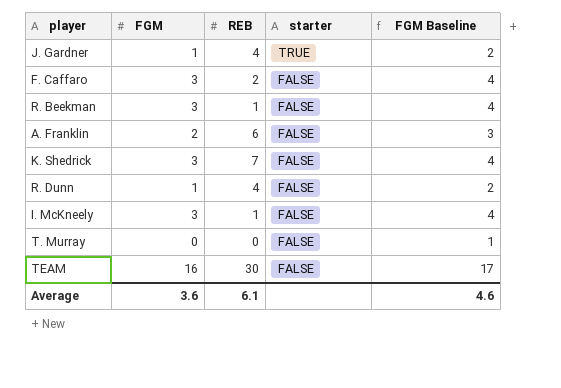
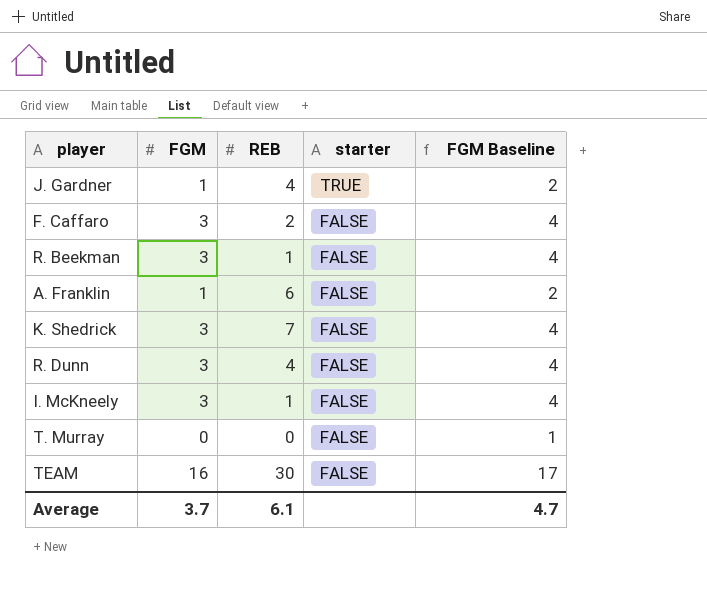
A. Franklin | FGM: 2 -> 1
A. Franklin | FGM Baseline: 3 -> 2
R. Dunn | FGM: 1 -> 3
R. Dunn | FGM Baseline: 2 -> 4
Average | FGM: 3.6 -> 3.7
Average | FGM Baseline: 4.6 -> 4.7

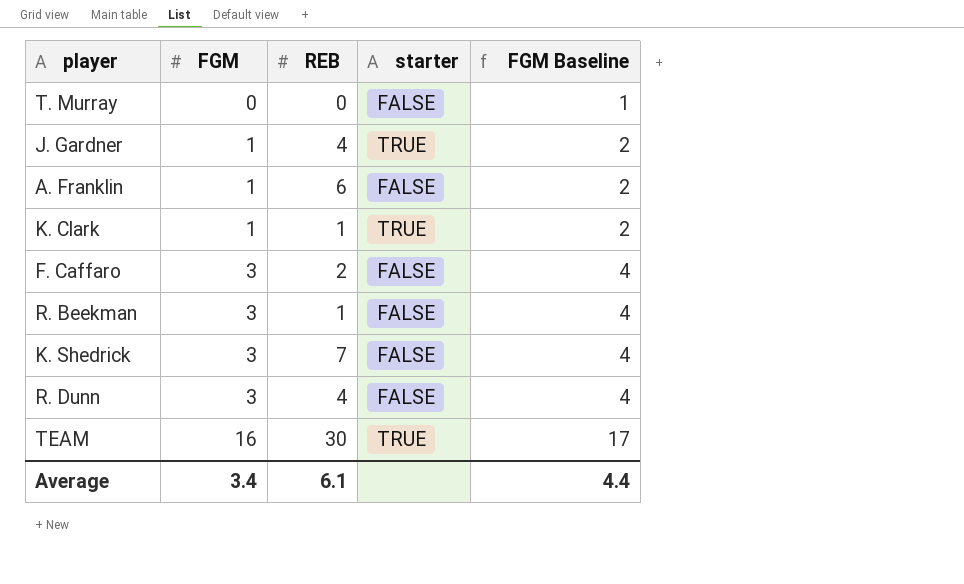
row order: starter descending -> FGM ascending
row I. McKneely: 3 | 1 | FALSE | 4 -> none
row K. Clark: none -> 1 | 1 | TRUE | 2
TEAM | starter: FALSE -> TRUE
Average | FGM: 3.7 -> 3.4
Average | FGM Baseline: 4.7 -> 4.4

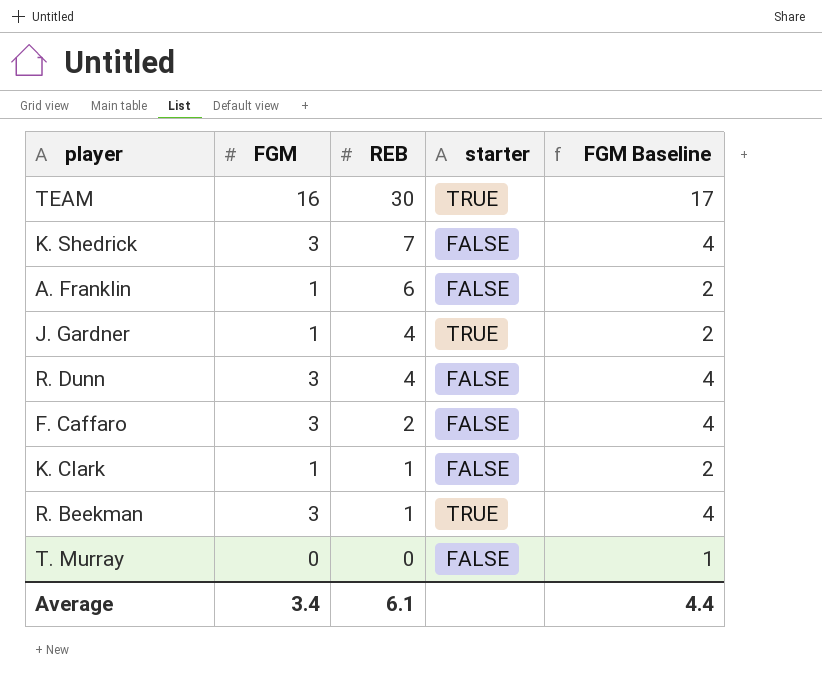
row order: FGM ascending -> REB descending
K. Clark | starter: TRUE -> FALSE
R. Beekman | starter: FALSE -> TRUE

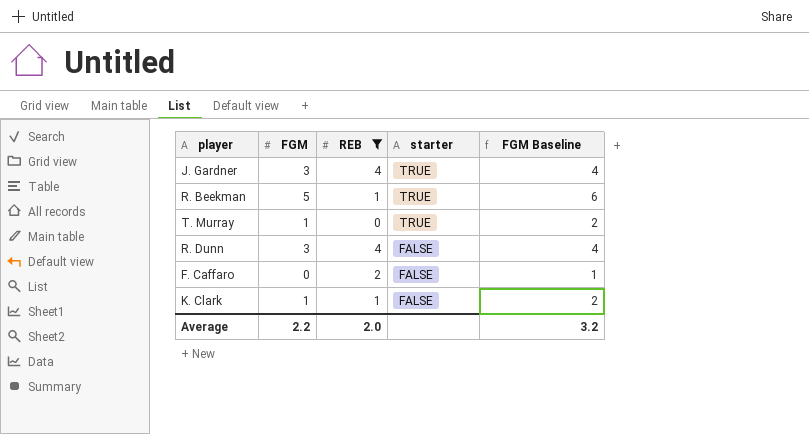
filter: none -> REB <= 4
row order: REB descending -> starter descending
J. Gardner | FGM: 1 -> 3
J. Gardner | FGM Baseline: 2 -> 4
R. Beekman | FGM: 3 -> 5
R. Beekman | FGM Baseline: 4 -> 6
T. Murray | FGM: 0 -> 1
T. Murray | starter: FALSE -> TRUE
T. Murray | FGM Baseline: 1 -> 2
F. Caffaro | FGM: 3 -> 0
F. Caffaro | FGM Baseline: 4 -> 1
Average | FGM: 3.4 -> 2.2
Average | REB: 6.1 -> 2.0
Average | FGM Baseline: 4.4 -> 3.2

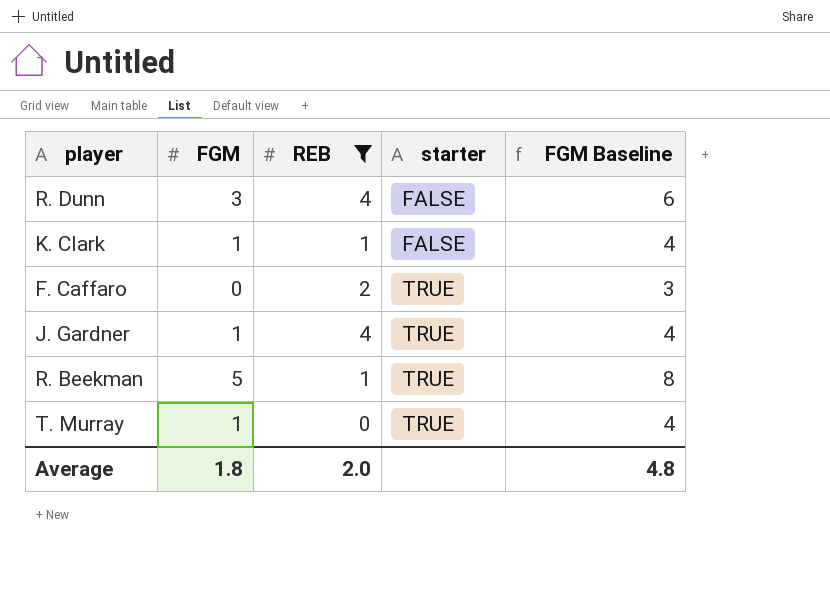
row order: starter descending -> starter ascending
column FGM Baseline | formula: [FGM] + 1 -> [FGM] + 3
F. Caffaro | starter: FALSE -> TRUE
J. Gardner | FGM: 3 -> 1
Average | FGM: 2.2 -> 1.8
Average | FGM Baseline: 3.2 -> 4.8

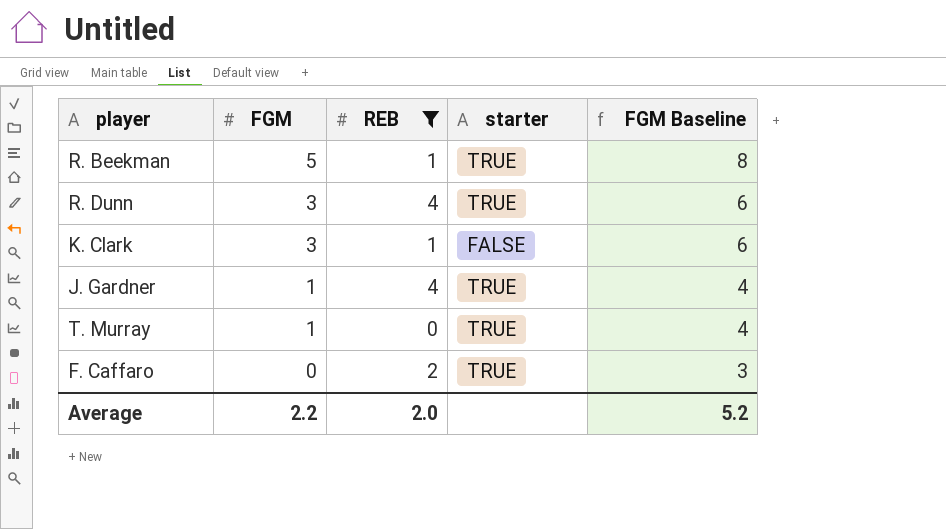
row order: starter ascending -> FGM descending
R. Dunn | starter: FALSE -> TRUE
K. Clark | FGM: 1 -> 3
K. Clark | FGM Baseline: 4 -> 6
Average | FGM: 1.8 -> 2.2
Average | FGM Baseline: 4.8 -> 5.2

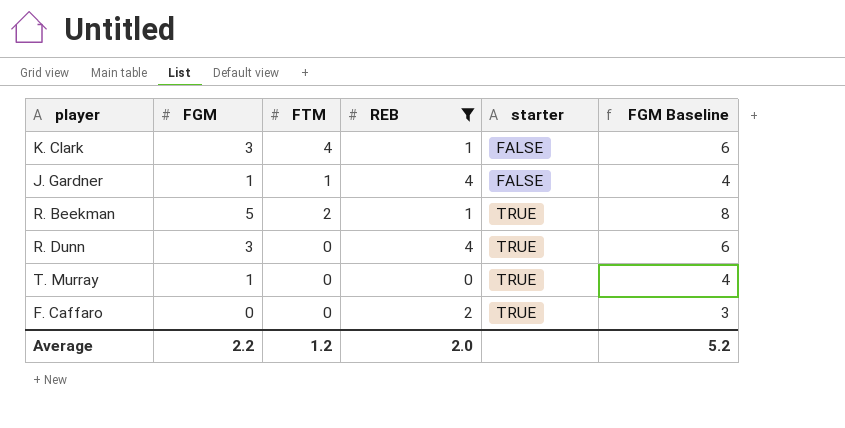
row order: FGM descending -> starter ascending
column FTM | position: none -> 3
J. Gardner | starter: TRUE -> FALSE

